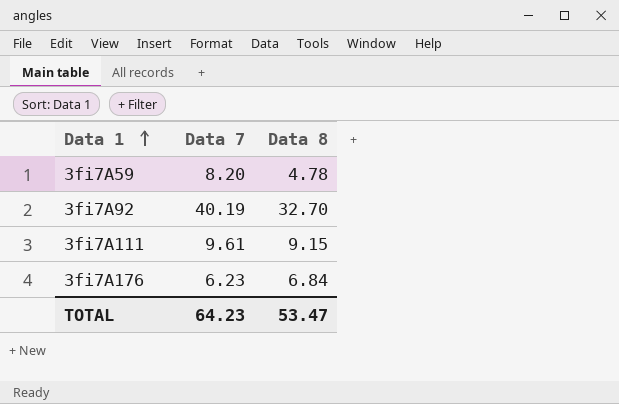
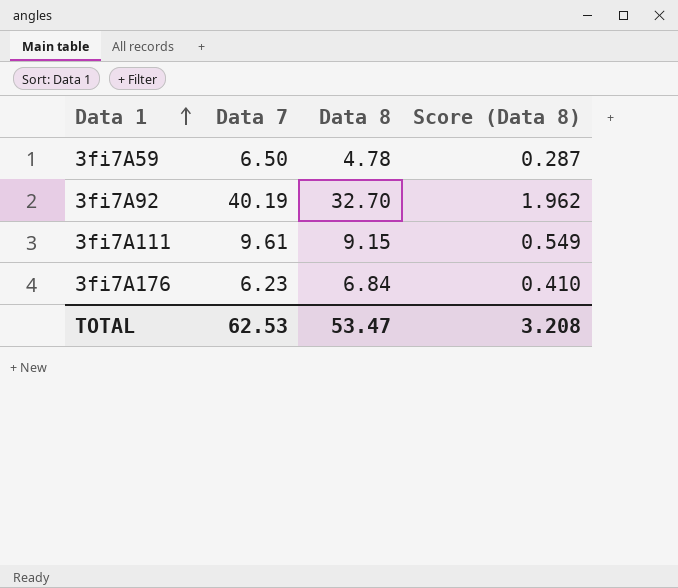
column Score (Data 8) | formula: none -> [Data 8] * 0.06
3fi7A59 | Data 7: 8.20 -> 6.50
TOTAL | Data 7: 64.23 -> 62.53

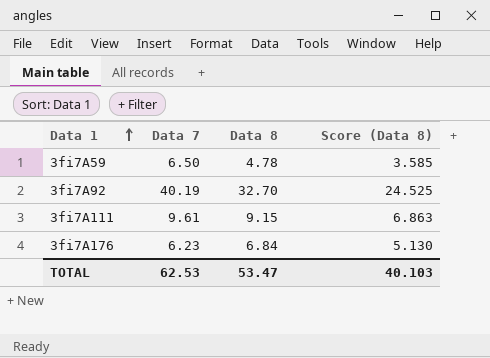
column Score (Data 8) | formula: [Data 8] * 0.06 -> [Data 8] * 0.75
TOTAL | Score (Data 8): 3.208 -> 40.103

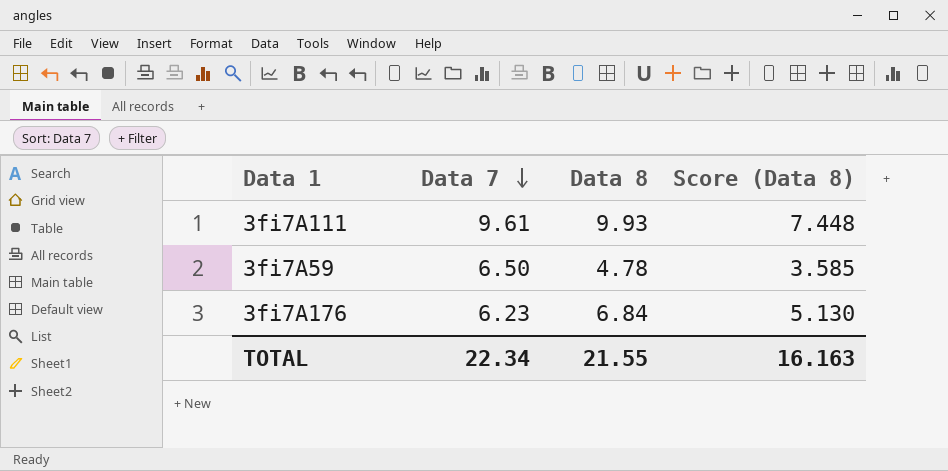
row order: Data 1 ascending -> Data 7 descending
row 3fi7A92: 40.19 | 32.70 | 24.525 -> none
3fi7A111 | Data 8: 9.15 -> 9.93
3fi7A111 | Score (Data 8): 6.863 -> 7.448
TOTAL | Data 7: 62.53 -> 22.34
TOTAL | Data 8: 53.47 -> 21.55
TOTAL | Score (Data 8): 40.103 -> 16.163

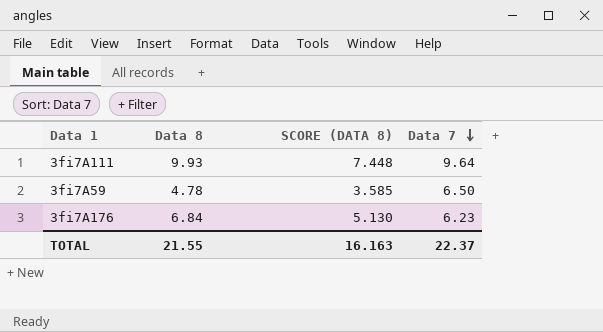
column name: Score (Data 8) -> SCORE (DATA 8)
column Data 7 | position: 2 -> 4
3fi7A111 | Data 7: 9.61 -> 9.64
TOTAL | Data 7: 22.34 -> 22.37

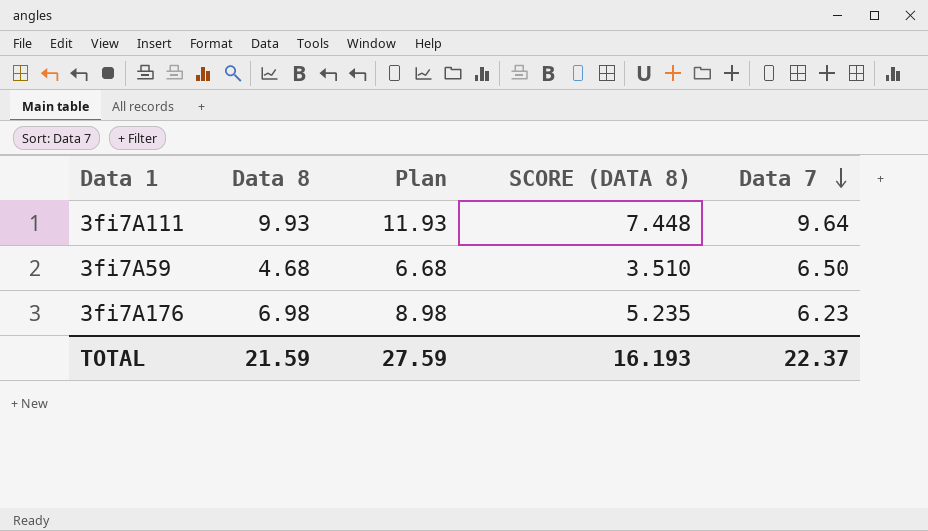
column Plan | formula: none -> [Data 8] + 2
3fi7A59 | Data 8: 4.78 -> 4.68
3fi7A59 | SCORE (DATA 8): 3.585 -> 3.510
3fi7A176 | Data 8: 6.84 -> 6.98
3fi7A176 | SCORE (DATA 8): 5.130 -> 5.235
TOTAL | Data 8: 21.55 -> 21.59
TOTAL | SCORE (DATA 8): 16.163 -> 16.193

